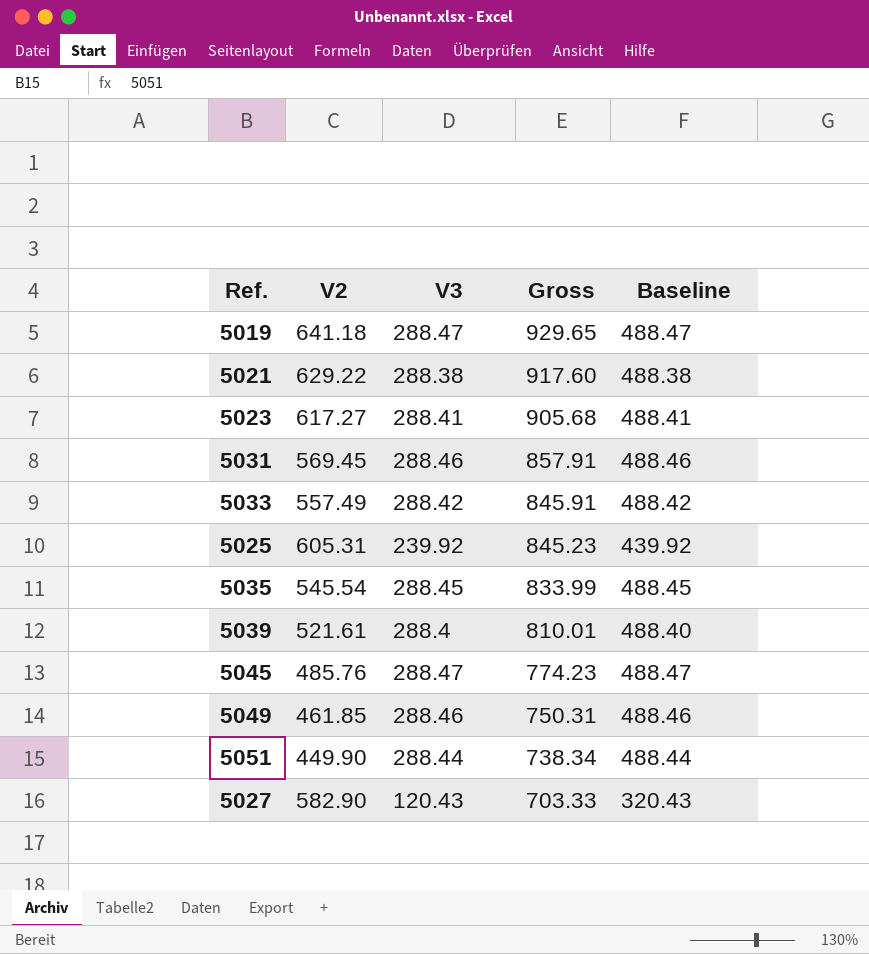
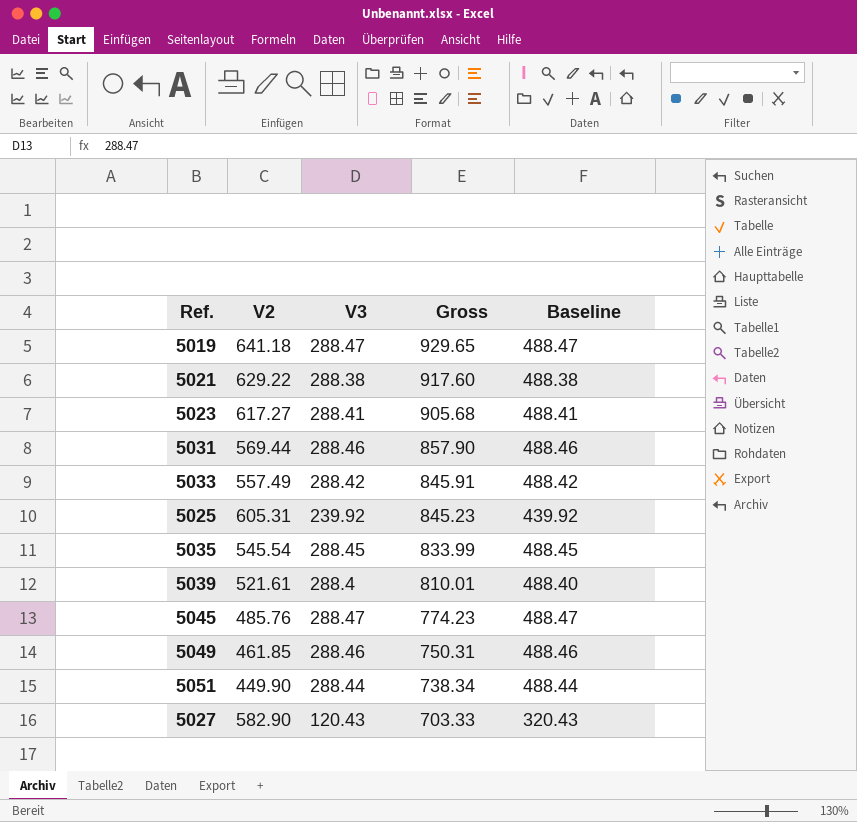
5031 | V2: 569.45 -> 569.44
5031 | Gross: 857.91 -> 857.90

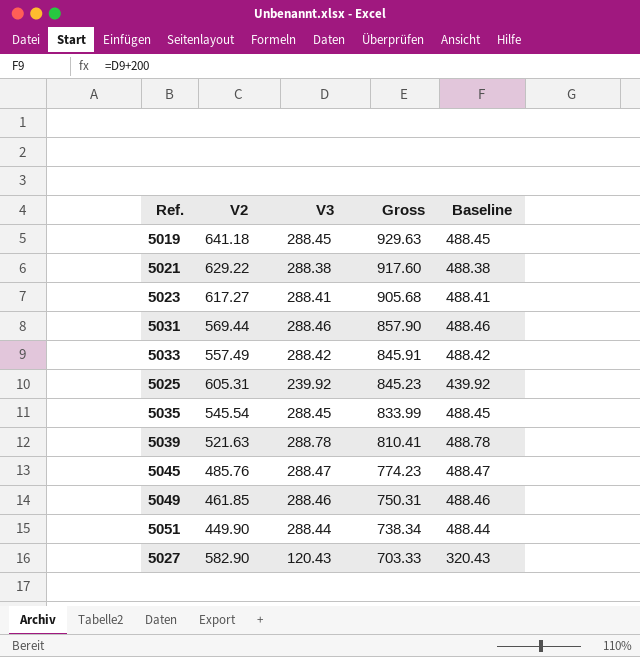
5019 | V3: 288.47 -> 288.45
5019 | Gross: 929.65 -> 929.63
5019 | Baseline: 488.47 -> 488.45
5039 | V2: 521.61 -> 521.63
5039 | V3: 288.4 -> 288.78
5039 | Gross: 810.01 -> 810.41
5039 | Baseline: 488.40 -> 488.78

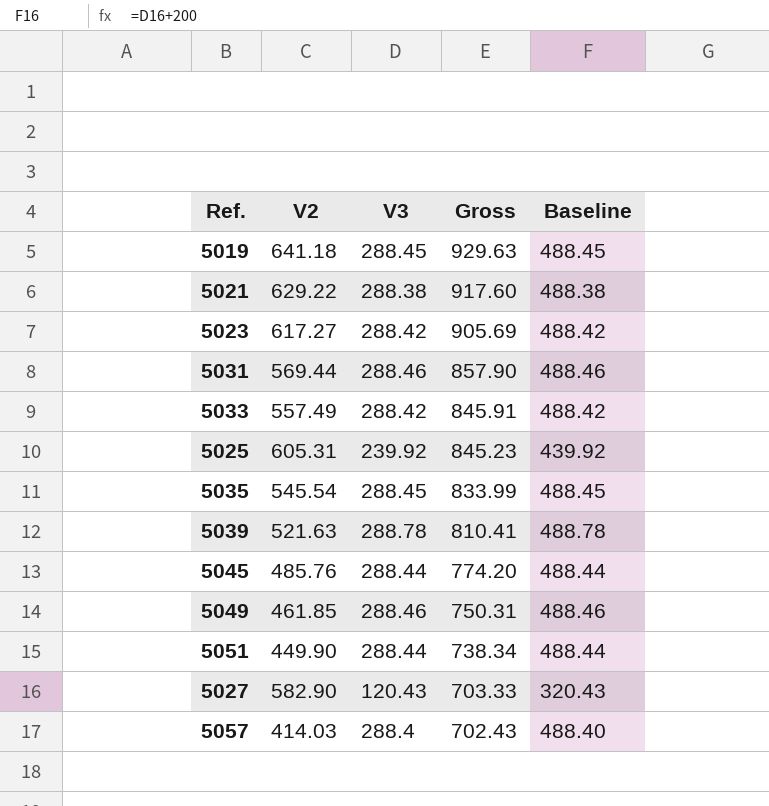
5023 | V3: 288.41 -> 288.42
5023 | Gross: 905.68 -> 905.69
5023 | Baseline: 488.41 -> 488.42
5045 | V3: 288.47 -> 288.44
5045 | Gross: 774.23 -> 774.20
5045 | Baseline: 488.47 -> 488.44
row 5057: none -> 414.03 | 288.4 | 702.43 | 488.40

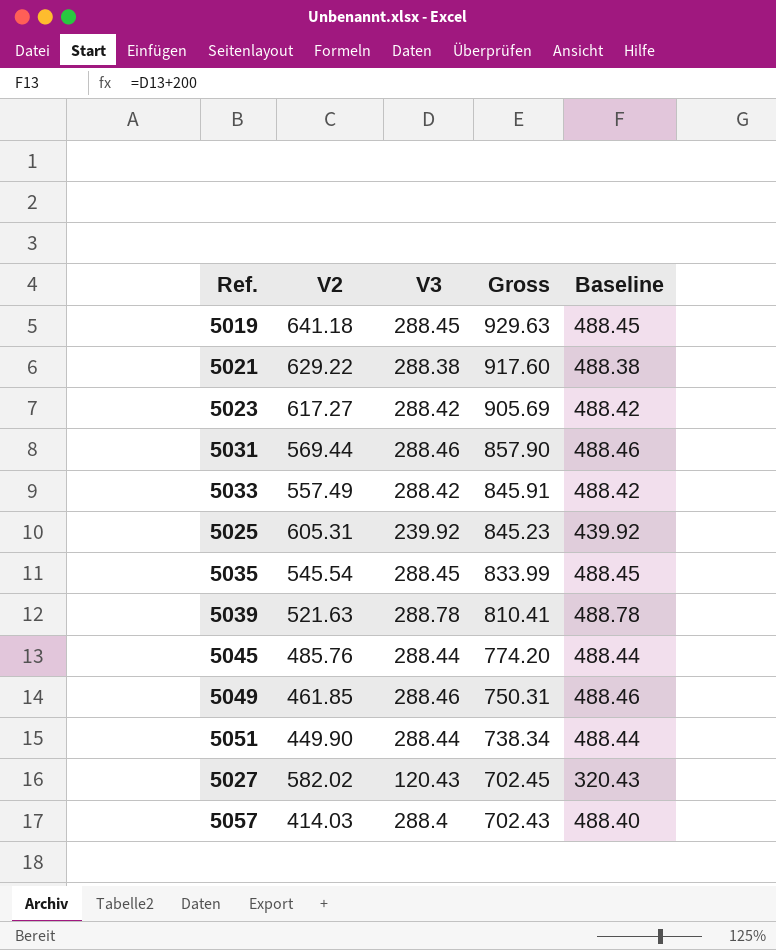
5027 | V2: 582.90 -> 582.02
5027 | Gross: 703.33 -> 702.45

